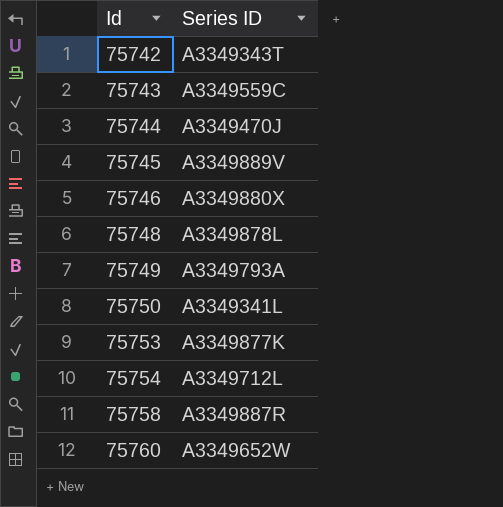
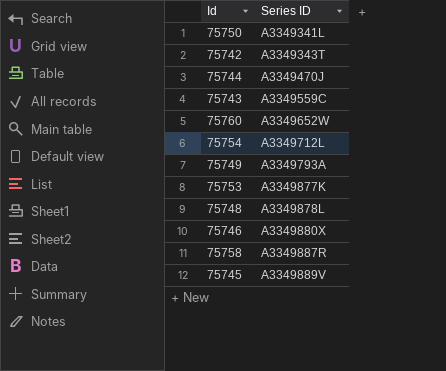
row order: Id ascending -> Series ID ascending

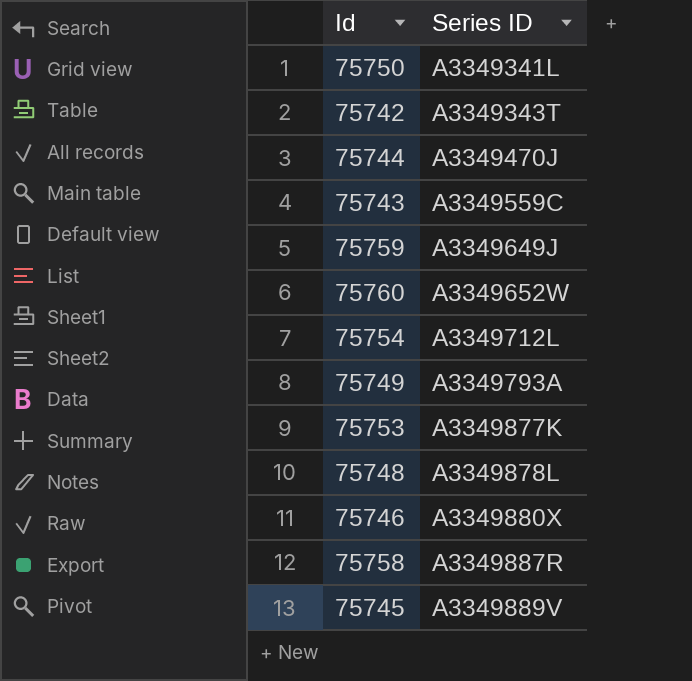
row 75759: none -> A3349649J

